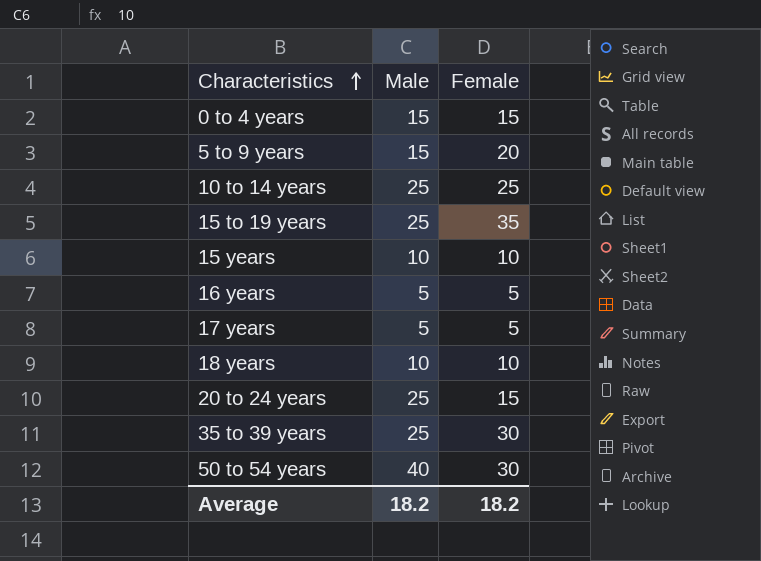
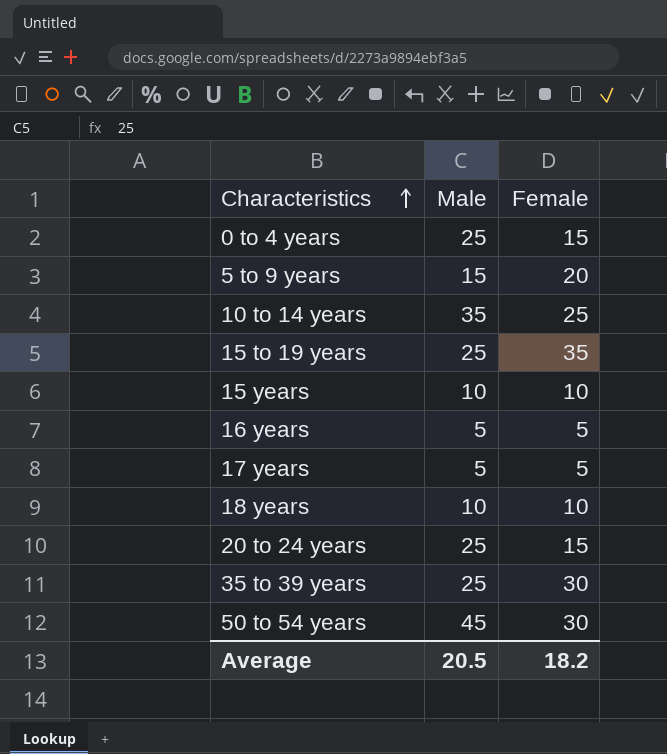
0 to 4 years | Male: 15 -> 25
10 to 14 years | Male: 25 -> 35
50 to 54 years | Male: 40 -> 45
Average | Male: 18.2 -> 20.5

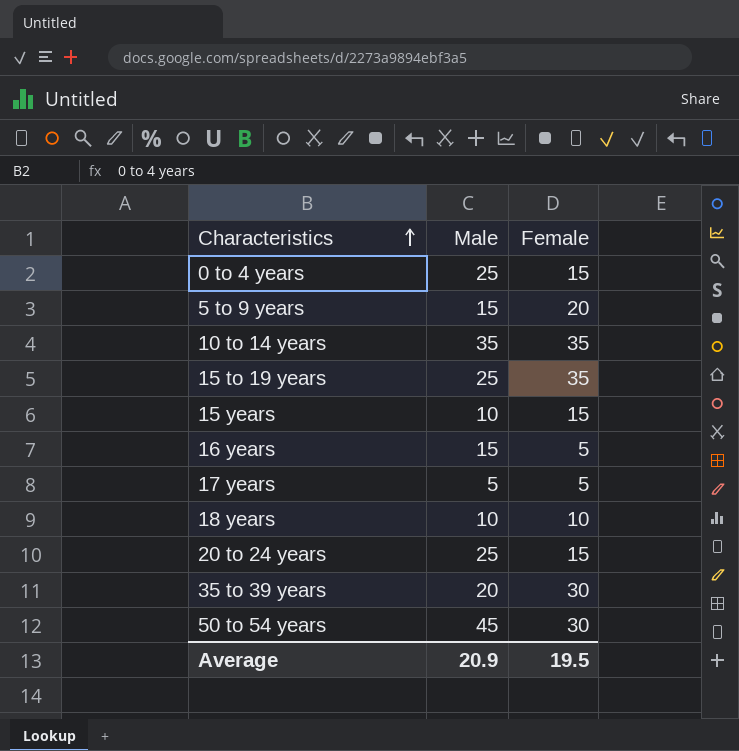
10 to 14 years | Female: 25 -> 35
15 years | Female: 10 -> 15
16 years | Male: 5 -> 15
35 to 39 years | Male: 25 -> 20
Average | Male: 20.5 -> 20.9
Average | Female: 18.2 -> 19.5

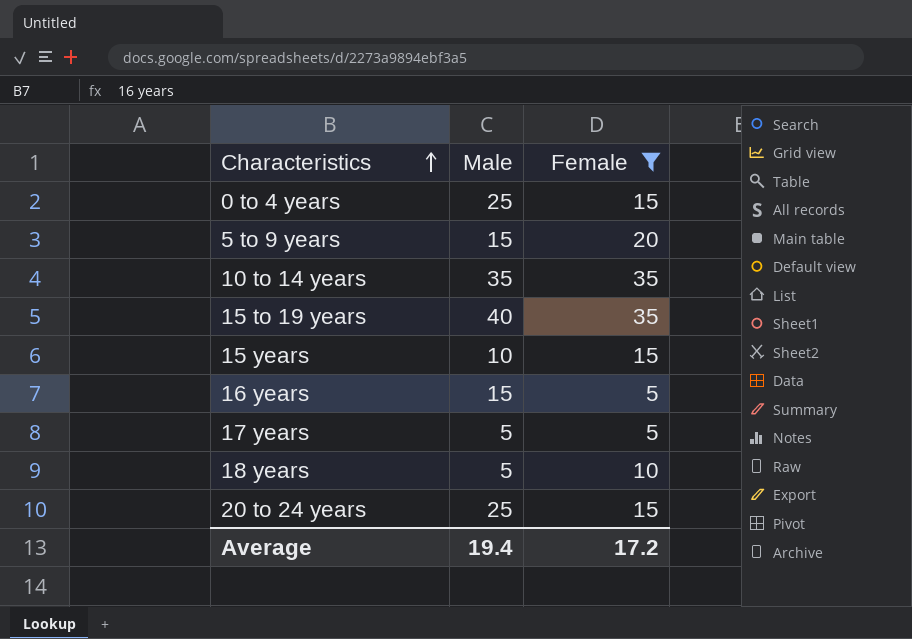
filter: none -> Female != 30
15 to 19 years | Male: 25 -> 40
18 years | Male: 10 -> 5
Average | Male: 20.9 -> 19.4
Average | Female: 19.5 -> 17.2

